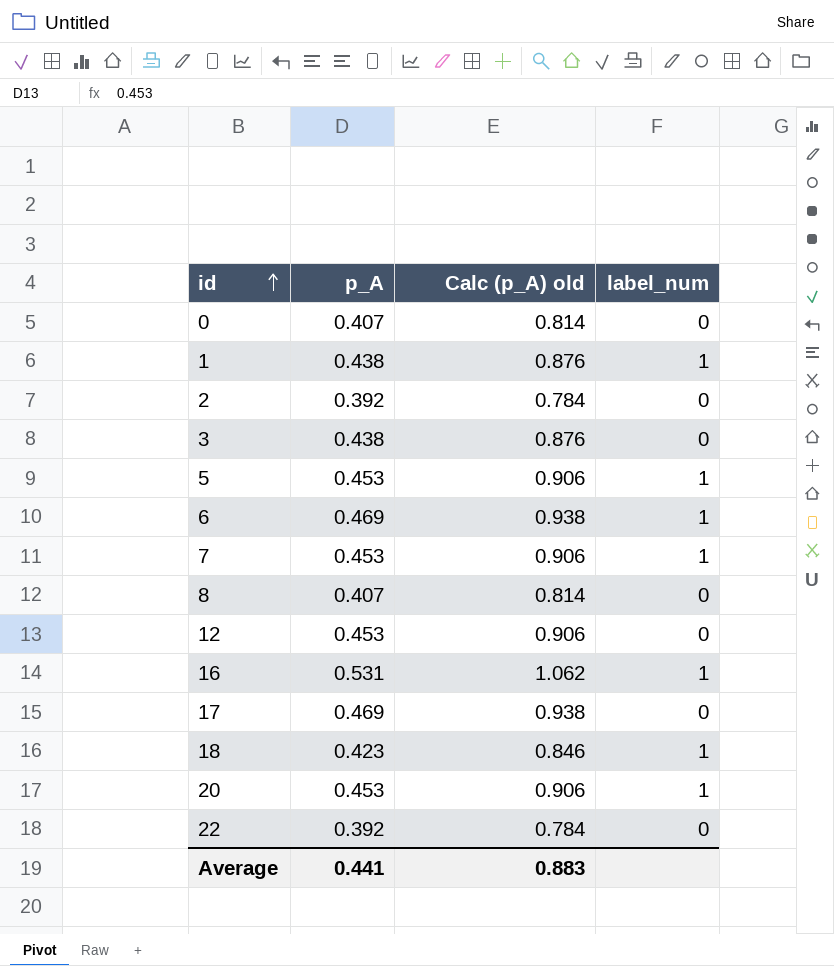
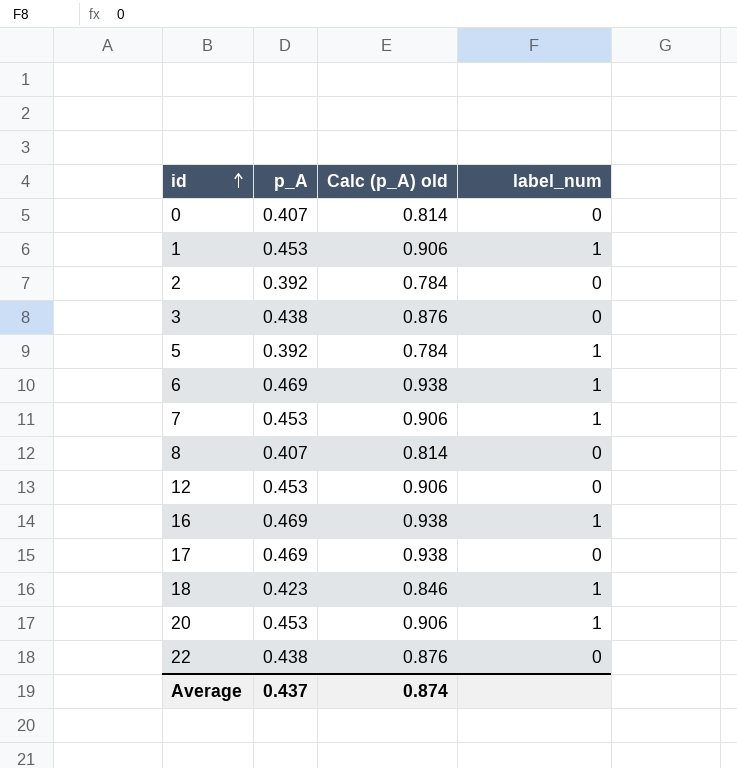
1 | p_A: 0.438 -> 0.453
1 | Calc (p_A) old: 0.876 -> 0.906
5 | p_A: 0.453 -> 0.392
5 | Calc (p_A) old: 0.906 -> 0.784
16 | p_A: 0.531 -> 0.469
16 | Calc (p_A) old: 1.062 -> 0.938
22 | p_A: 0.392 -> 0.438
22 | Calc (p_A) old: 0.784 -> 0.876
Average | p_A: 0.441 -> 0.437
Average | Calc (p_A) old: 0.883 -> 0.874

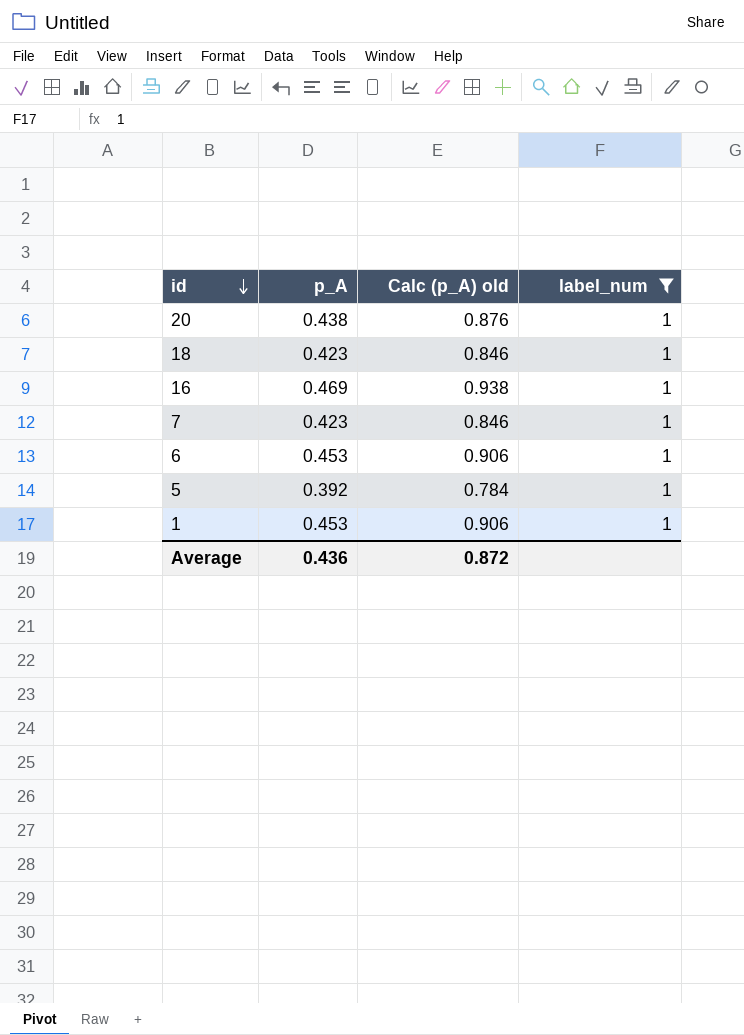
filter: none -> label_num = 1
row order: id ascending -> id descending
20 | p_A: 0.453 -> 0.438
20 | Calc (p_A) old: 0.906 -> 0.876
7 | p_A: 0.453 -> 0.423
7 | Calc (p_A) old: 0.906 -> 0.846
6 | p_A: 0.469 -> 0.453
6 | Calc (p_A) old: 0.938 -> 0.906
Average | p_A: 0.437 -> 0.436
Average | Calc (p_A) old: 0.874 -> 0.872

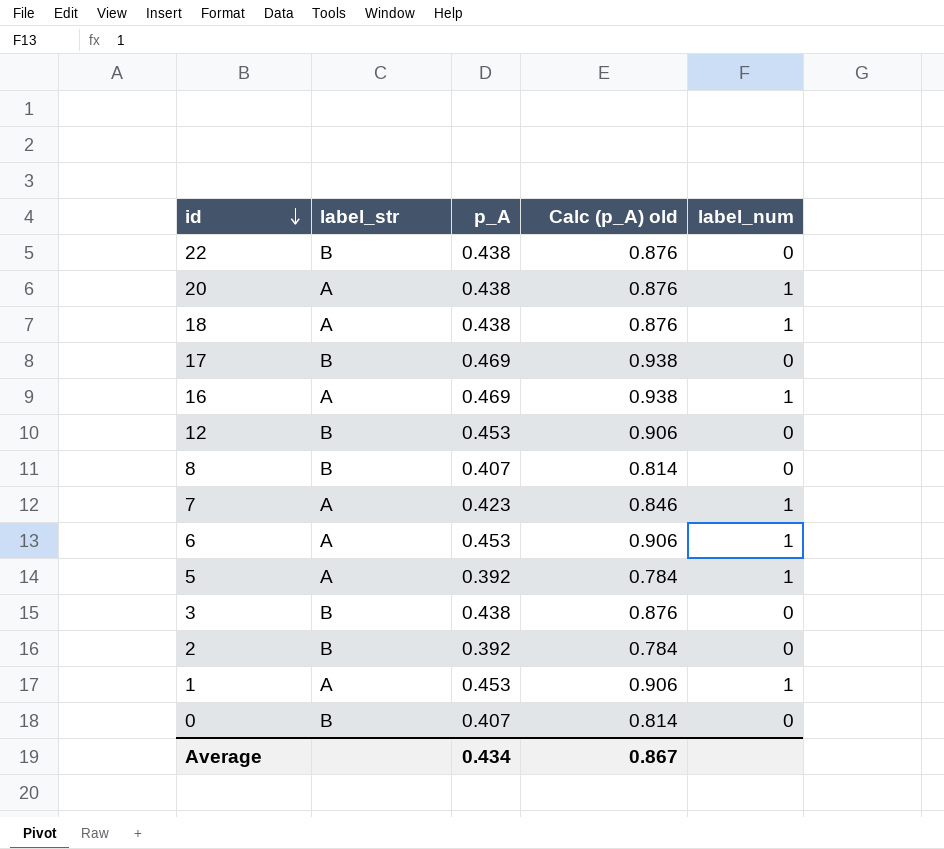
filter: label_num = 1 -> none
column label_str | position: none -> 2
18 | p_A: 0.423 -> 0.438
18 | Calc (p_A) old: 0.846 -> 0.876
Average | p_A: 0.436 -> 0.434
Average | Calc (p_A) old: 0.872 -> 0.867

